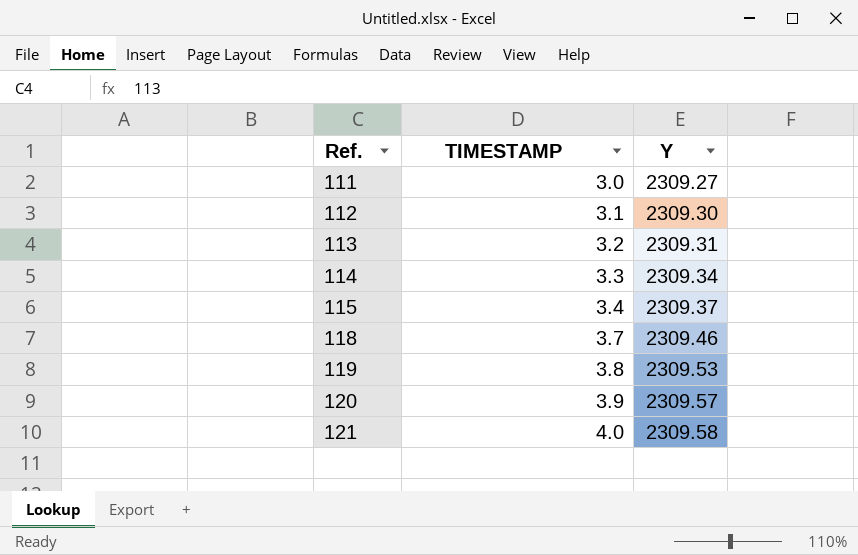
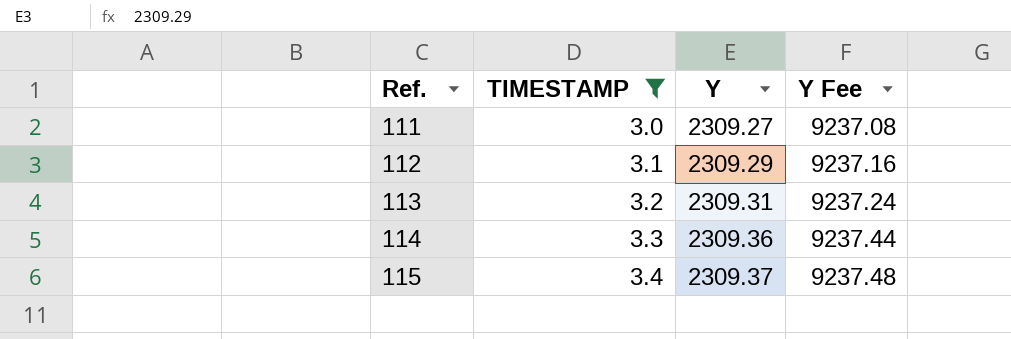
filter: none -> TIMESTAMP <= 3.4
column Y Fee | formula: none -> [Y] * 4
112 | Y: 2309.30 -> 2309.29
114 | Y: 2309.34 -> 2309.36

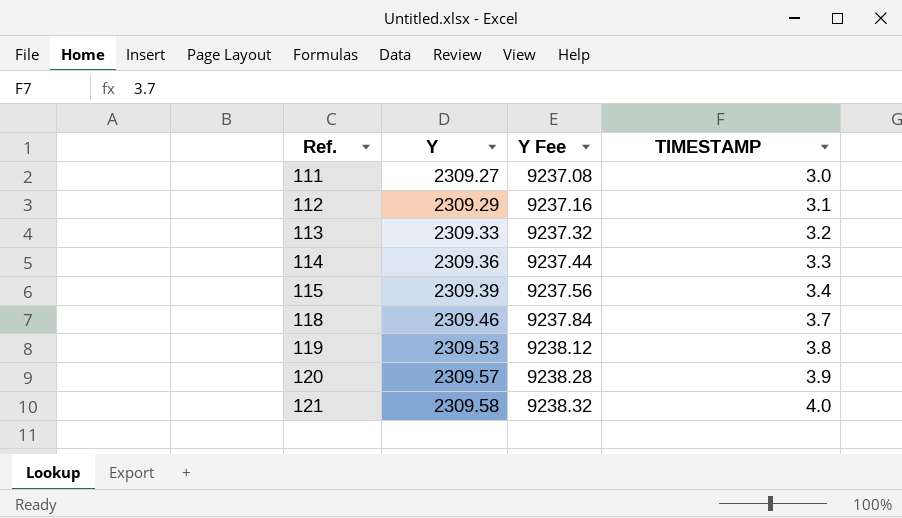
filter: TIMESTAMP <= 3.4 -> none
column TIMESTAMP | position: 2 -> 4
113 | Y: 2309.31 -> 2309.33
113 | Y Fee: 9237.24 -> 9237.32
115 | Y: 2309.37 -> 2309.39
115 | Y Fee: 9237.48 -> 9237.56

